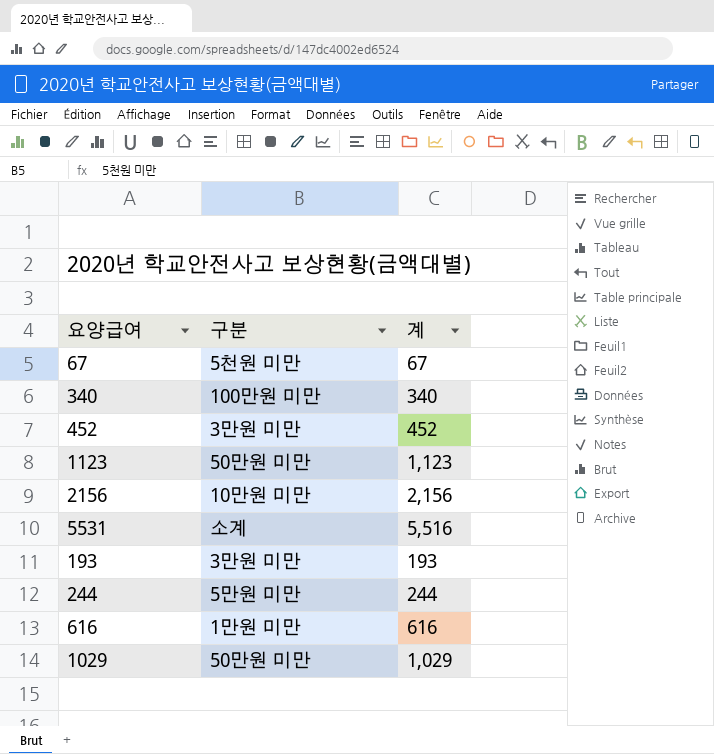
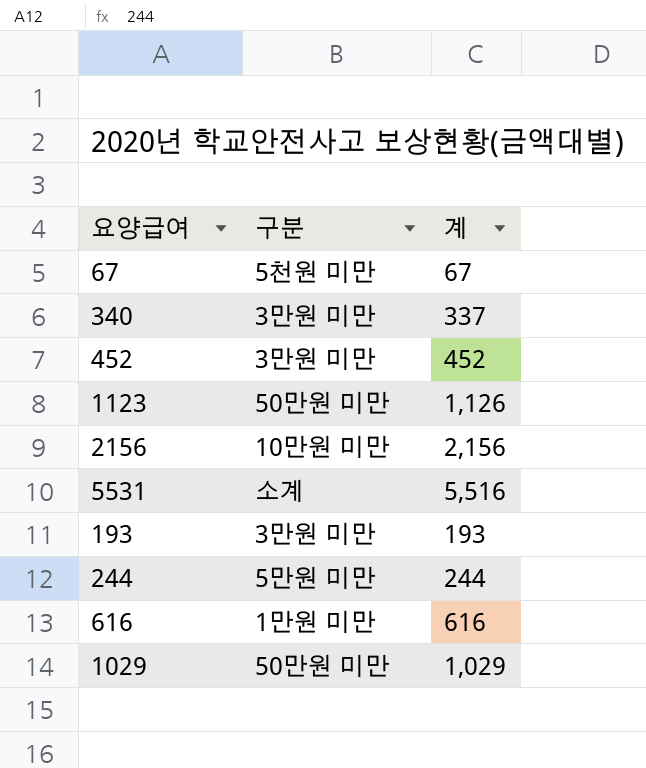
340 | 구분: 100만원 미만 -> 3만원 미만
340 | 계: 340 -> 337
1123 | 계: 1,123 -> 1,126

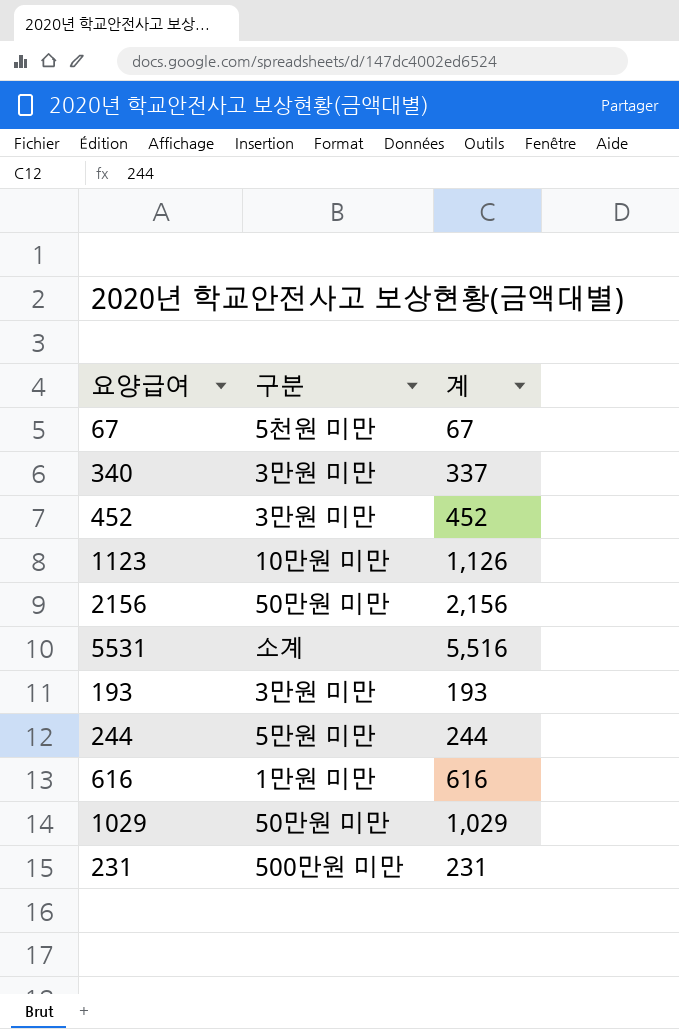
1123 | 구분: 50만원 미만 -> 10만원 미만
2156 | 구분: 10만원 미만 -> 50만원 미만
row 231: none -> 500만원 미만 | 231

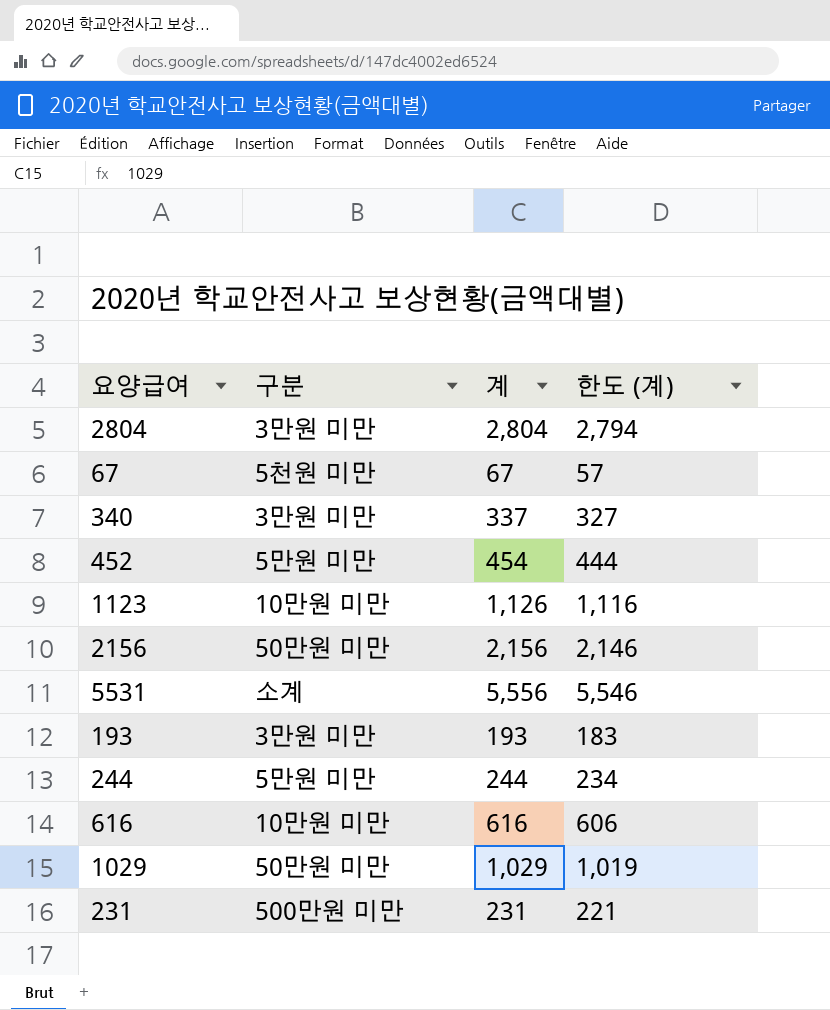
column 한도 (계) | formula: none -> [계] - 10
row 2804: none -> 3만원 미만 | 2,804 | 2,794
452 | 구분: 3만원 미만 -> 5만원 미만
452 | 계: 452 -> 454
5531 | 계: 5,516 -> 5,556
616 | 구분: 1만원 미만 -> 10만원 미만

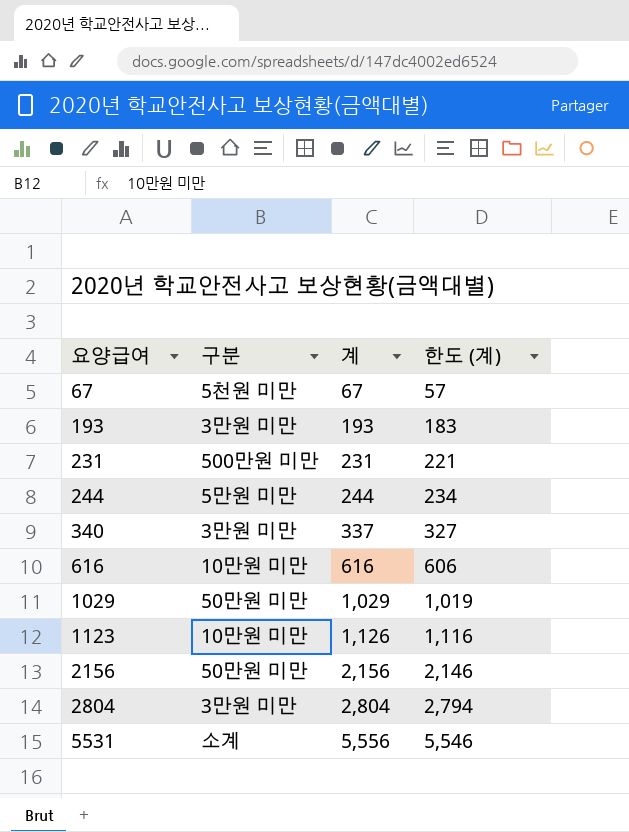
row order: none -> 요양급여 ascending
row 452: 5만원 미만 | 454 | 444 -> none

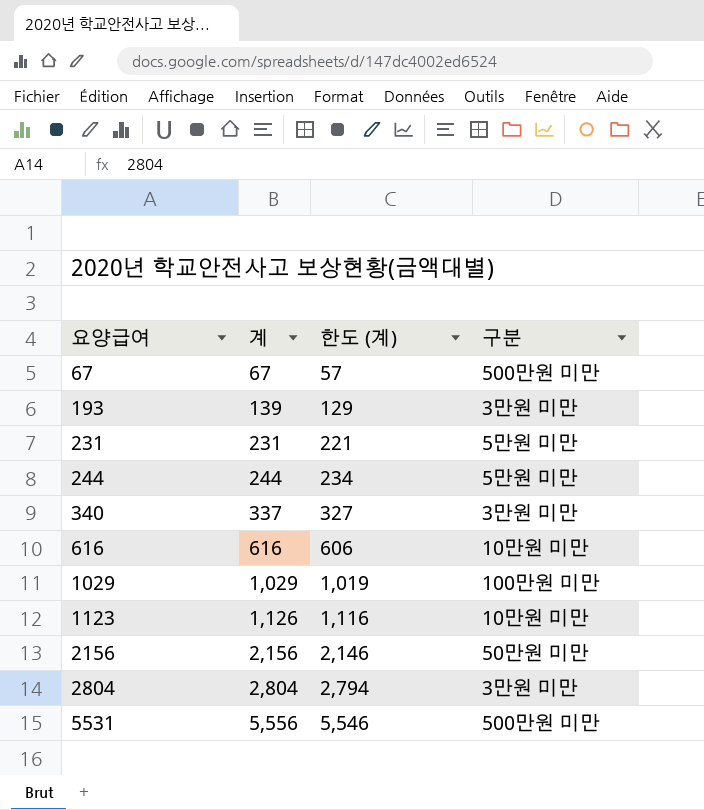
column 구분 | position: 2 -> 4
67 | 구분: 5천원 미만 -> 500만원 미만
193 | 계: 193 -> 139
193 | 한도 (계): 183 -> 129
231 | 구분: 500만원 미만 -> 5만원 미만
1029 | 구분: 50만원 미만 -> 100만원 미만
5531 | 구분: 소계 -> 500만원 미만

